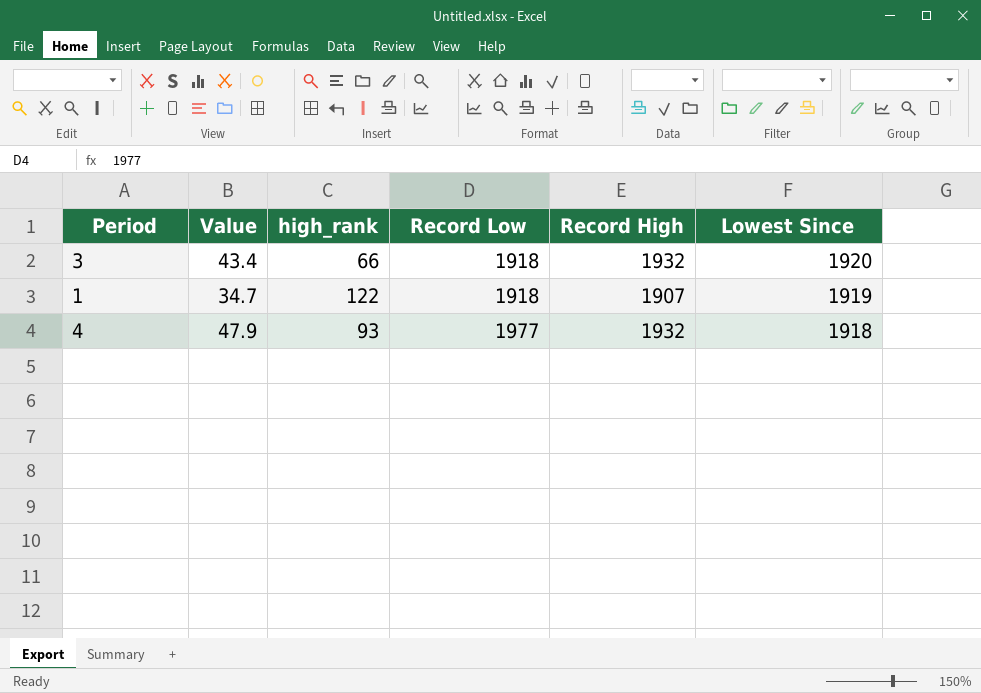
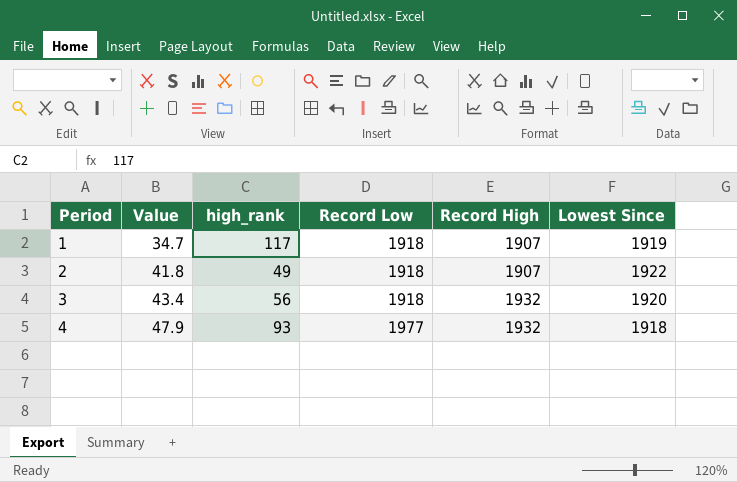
row order: Record Low ascending -> Period ascending
1 | high_rank: 122 -> 117
row 2: none -> 41.8 | 49 | 1918 | 1907 | 1922
3 | high_rank: 66 -> 56

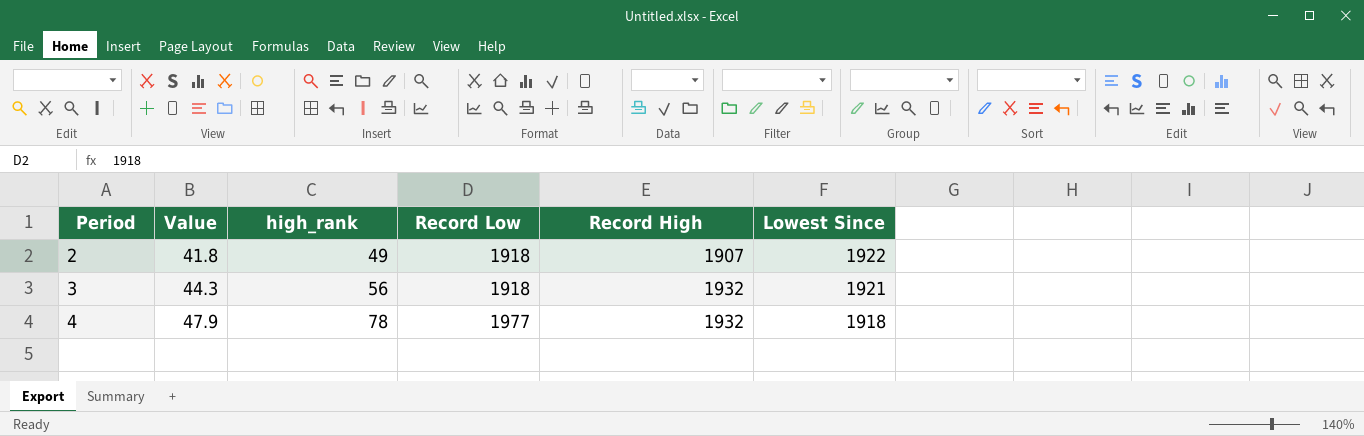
row 1: 34.7 | 117 | 1918 | 1907 | 1919 -> none
3 | Value: 43.4 -> 44.3
3 | Lowest Since: 1920 -> 1921
4 | high_rank: 93 -> 78

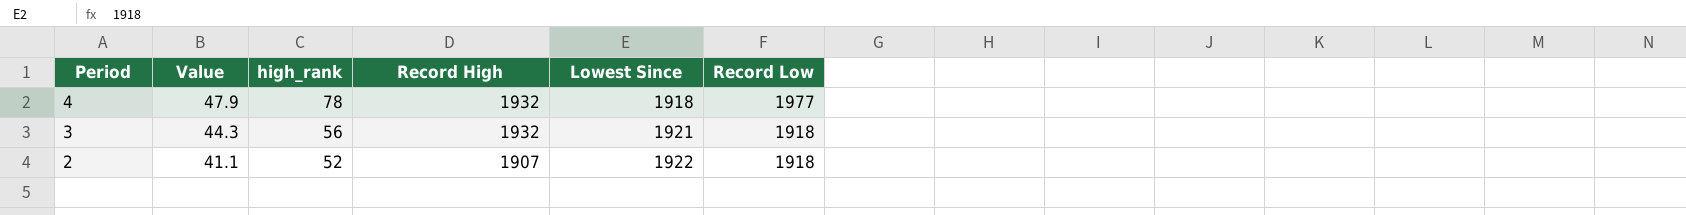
row order: Period ascending -> Period descending
column Record Low | position: 4 -> 6
2 | Value: 41.8 -> 41.1
2 | high_rank: 49 -> 52

